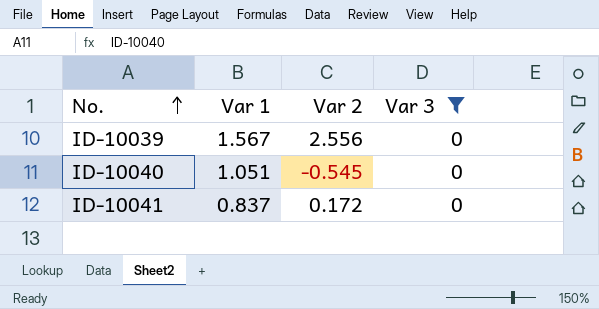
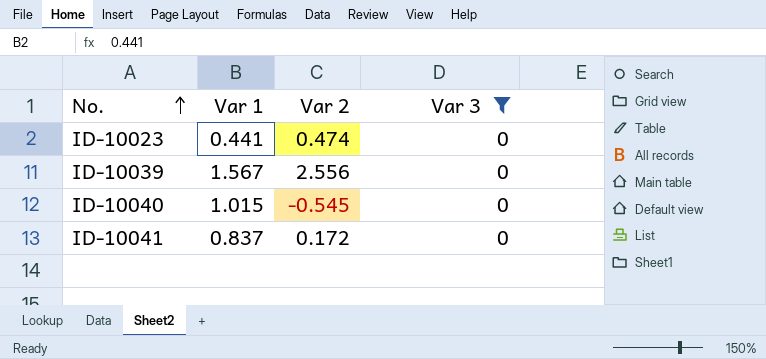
row ID-10023: none -> 0.441 | 0.474 | 0
ID-10040 | Var 1: 1.051 -> 1.015

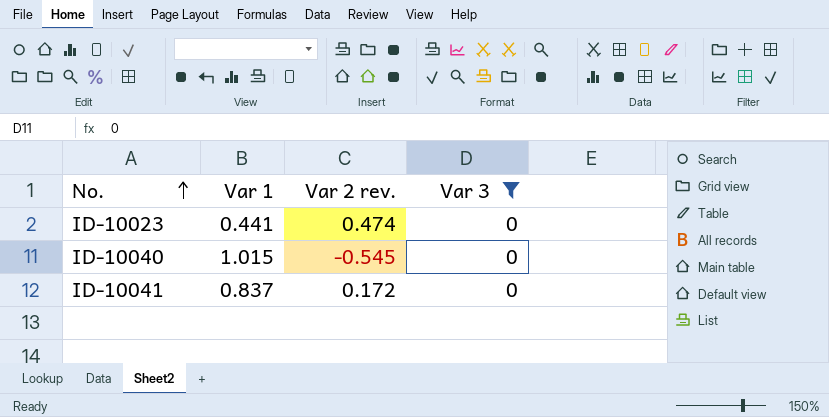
column name: Var 2 -> Var 2 rev.
row ID-10039: 1.567 | 2.556 | 0 -> none

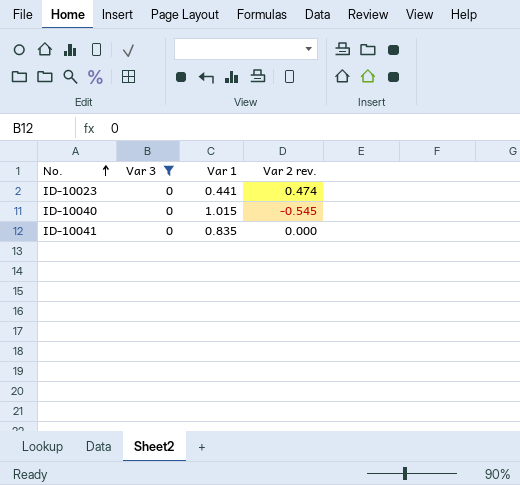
column Var 3 | position: 4 -> 2
ID-10041 | Var 1: 0.837 -> 0.835
ID-10041 | Var 2 rev.: 0.172 -> 0.000

